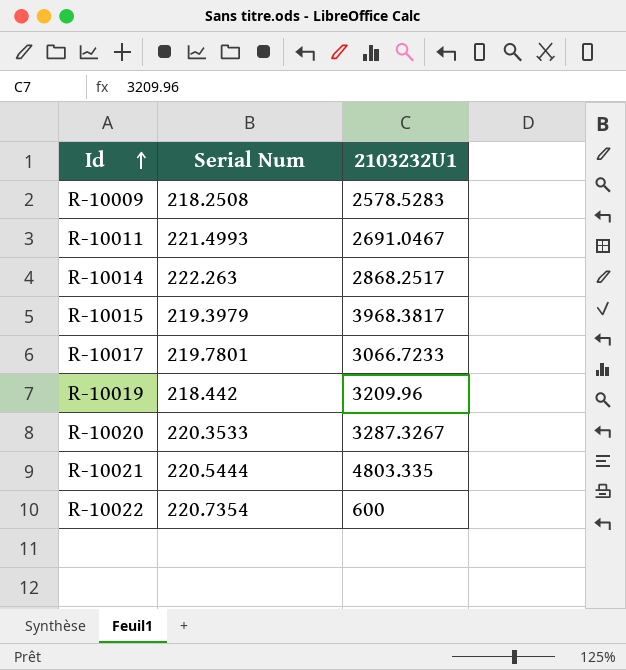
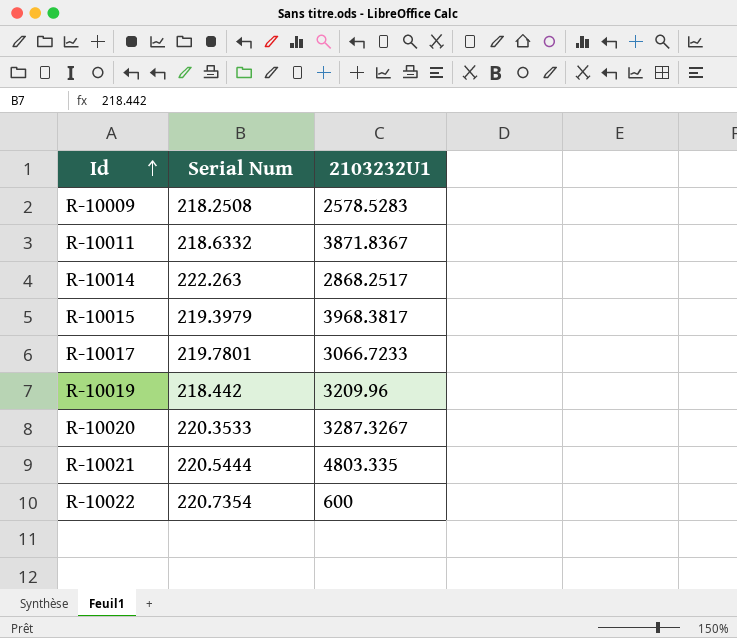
R-10011 | Serial Num: 221.4993 -> 218.6332
R-10011 | 2103232U1: 2691.0467 -> 3871.8367

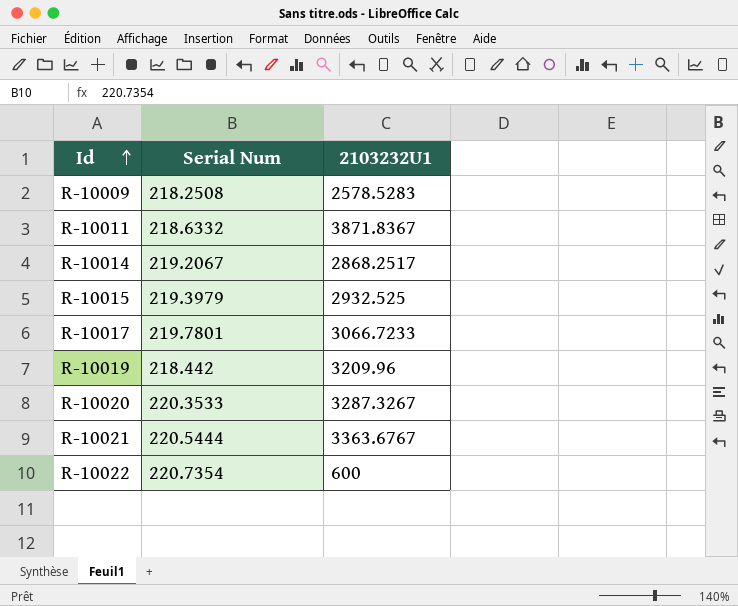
R-10014 | Serial Num: 222.263 -> 219.2067
R-10015 | 2103232U1: 3968.3817 -> 2932.525
R-10021 | 2103232U1: 4803.335 -> 3363.6767

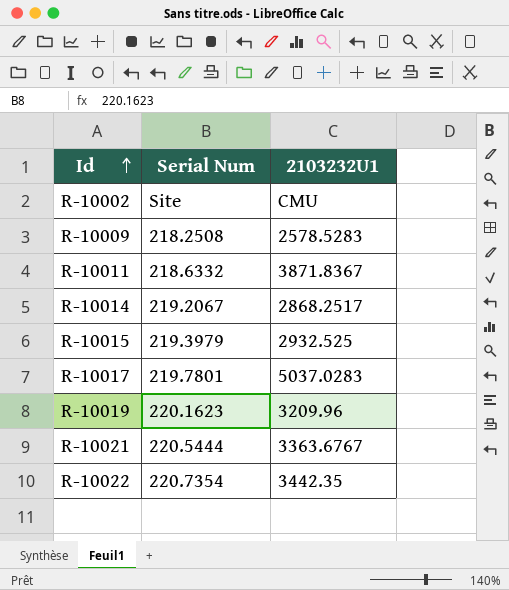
row R-10020: 220.3533 | 3287.3267 -> none
row R-10002: none -> Site | CMU
R-10017 | 2103232U1: 3066.7233 -> 5037.0283
R-10019 | Serial Num: 218.442 -> 220.1623
R-10022 | 2103232U1: 600 -> 3442.35

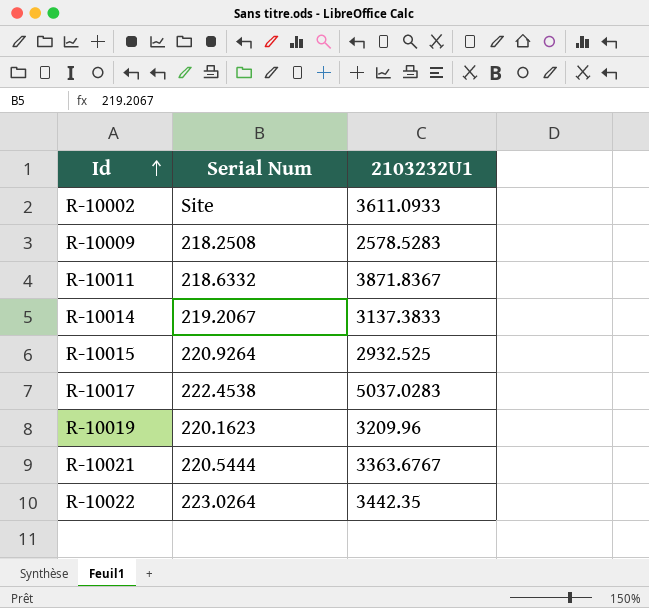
R-10002 | 2103232U1: CMU -> 3611.0933
R-10014 | 2103232U1: 2868.2517 -> 3137.3833
R-10015 | Serial Num: 219.3979 -> 220.9264
R-10017 | Serial Num: 219.7801 -> 222.4538
R-10022 | Serial Num: 220.7354 -> 223.0264

